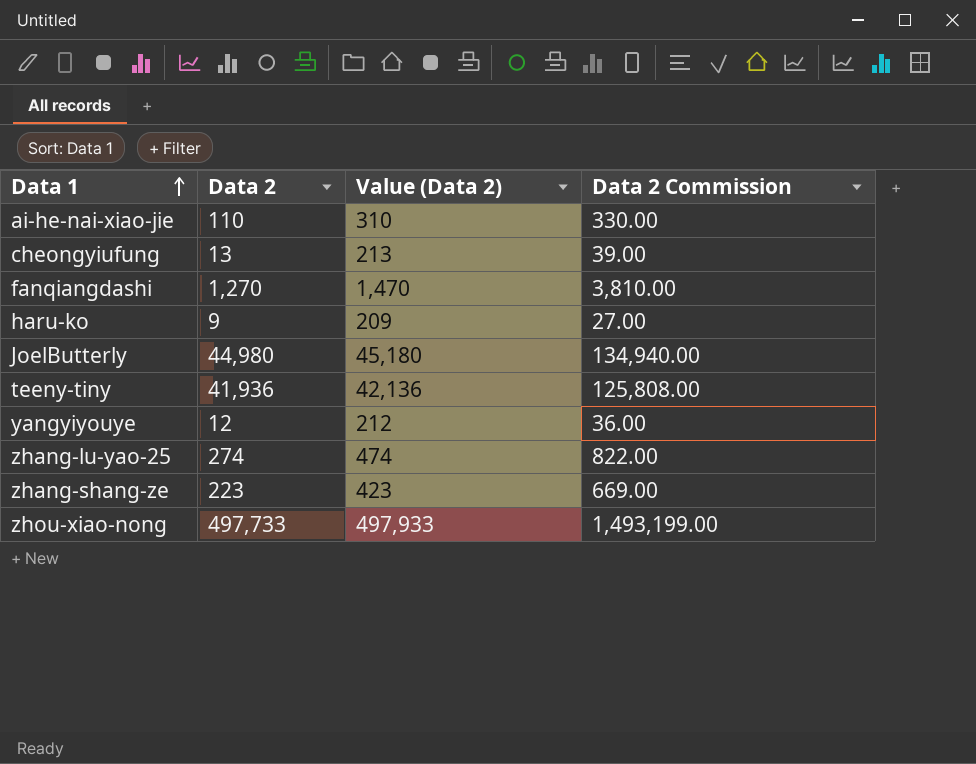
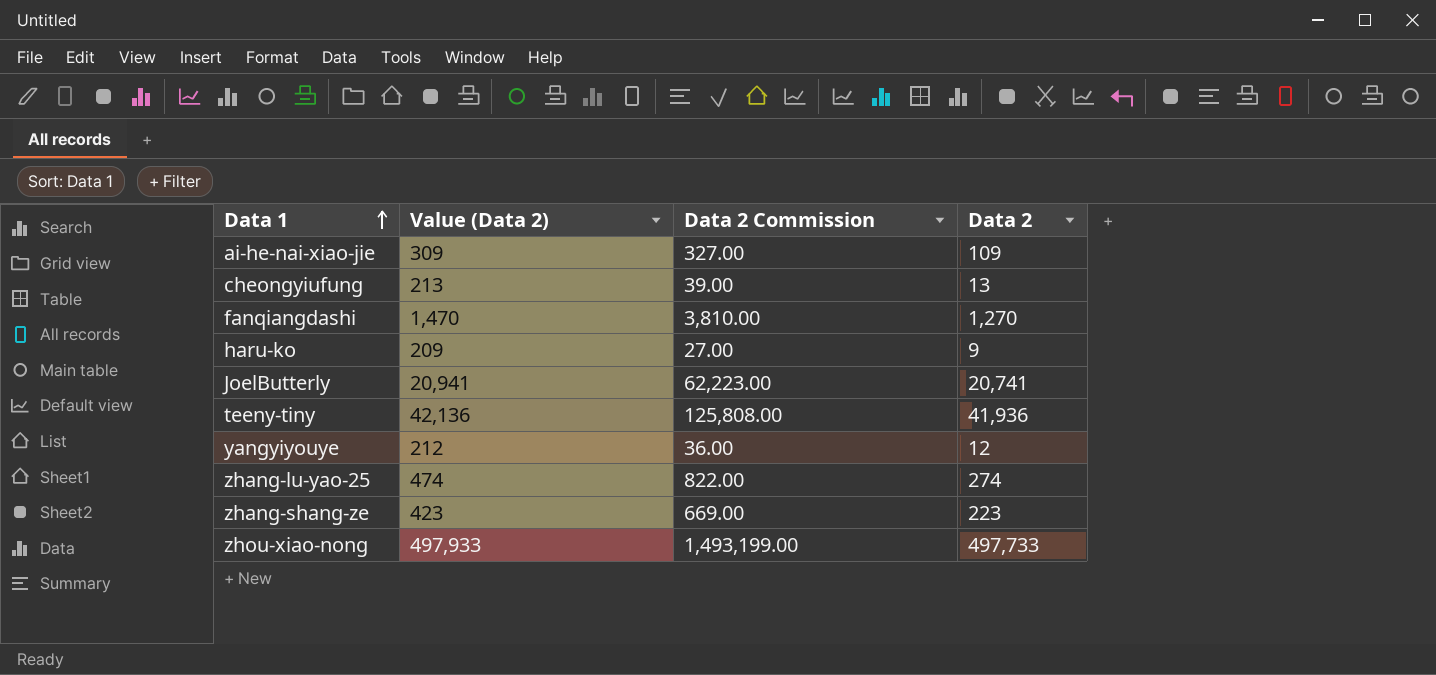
column Data 2 | position: 2 -> 4
ai-he-nai-xiao-jie | Value (Data 2): 310 -> 309
ai-he-nai-xiao-jie | Data 2 Commission: 330.00 -> 327.00
ai-he-nai-xiao-jie | Data 2: 110 -> 109
JoelButterly | Value (Data 2): 45,180 -> 20,941
JoelButterly | Data 2 Commission: 134,940.00 -> 62,223.00
JoelButterly | Data 2: 44,980 -> 20,741

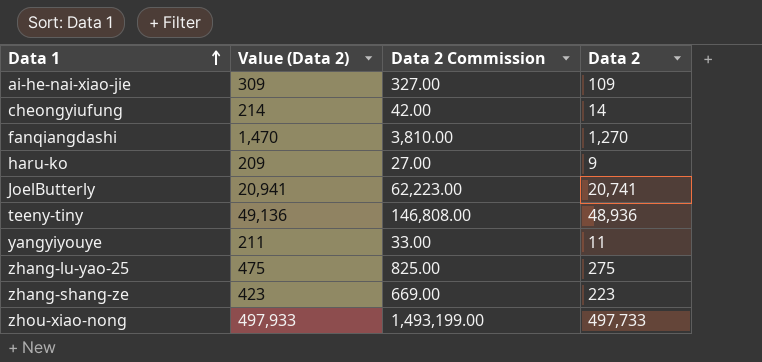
cheongyiufung | Value (Data 2): 213 -> 214
cheongyiufung | Data 2 Commission: 39.00 -> 42.00
cheongyiufung | Data 2: 13 -> 14
teeny-tiny | Value (Data 2): 42,136 -> 49,136
teeny-tiny | Data 2 Commission: 125,808.00 -> 146,808.00
teeny-tiny | Data 2: 41,936 -> 48,936
yangyiyouye | Value (Data 2): 212 -> 211
yangyiyouye | Data 2 Commission: 36.00 -> 33.00
yangyiyouye | Data 2: 12 -> 11
zhang-lu-yao-25 | Value (Data 2): 474 -> 475
zhang-lu-yao-25 | Data 2 Commission: 822.00 -> 825.00
zhang-lu-yao-25 | Data 2: 274 -> 275

